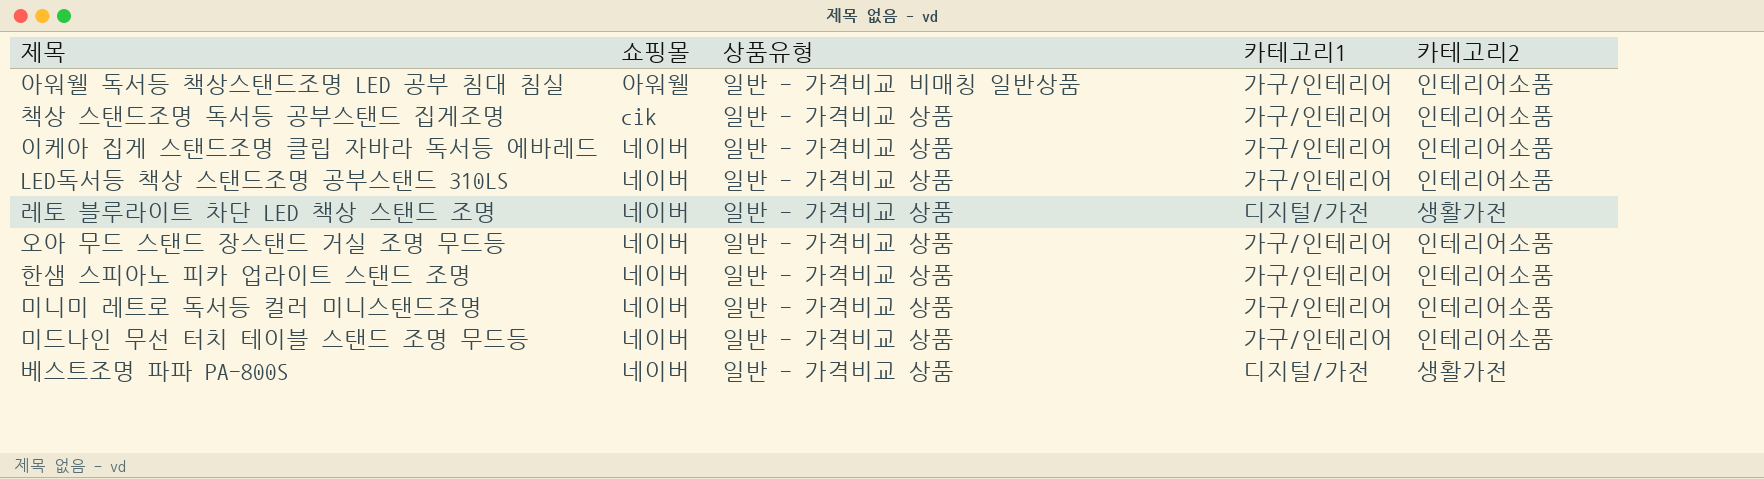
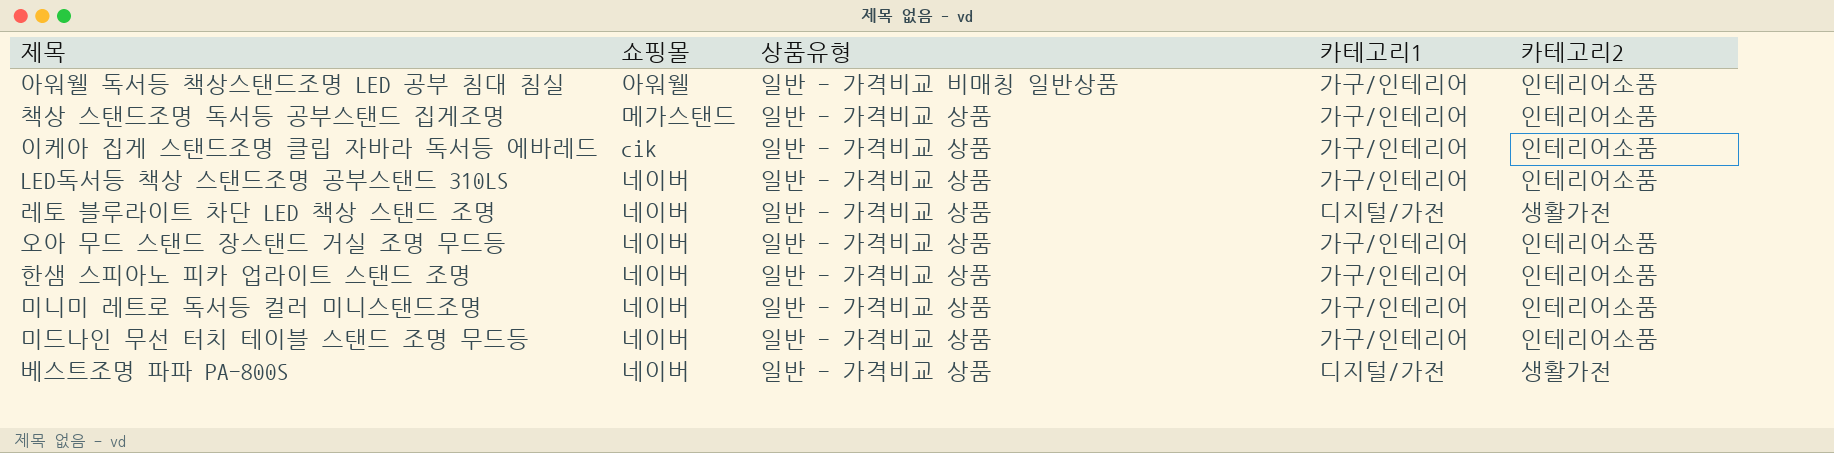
책상 스탠드조명 독서등 공부스탠드 집게조명 | 쇼핑몰: cik -> 메가스탠드
이케아 집게 스탠드조명 클립 자바라 독서등 에바레드 | 쇼핑몰: 네이버 -> cik

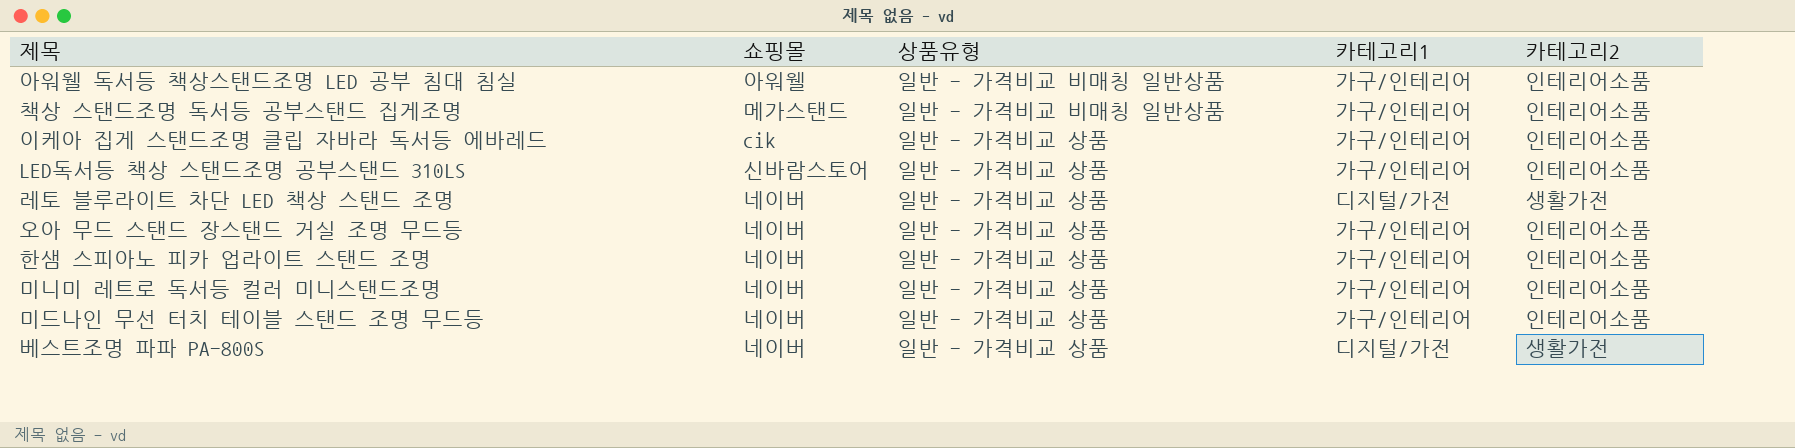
책상 스탠드조명 독서등 공부스탠드 집게조명 | 상품유형: 일반 - 가격비교 상품 -> 일반 - 가격비교 비매칭 일반상품
LED독서등 책상 스탠드조명 공부스탠드 310LS | 쇼핑몰: 네이버 -> 신바람스토어

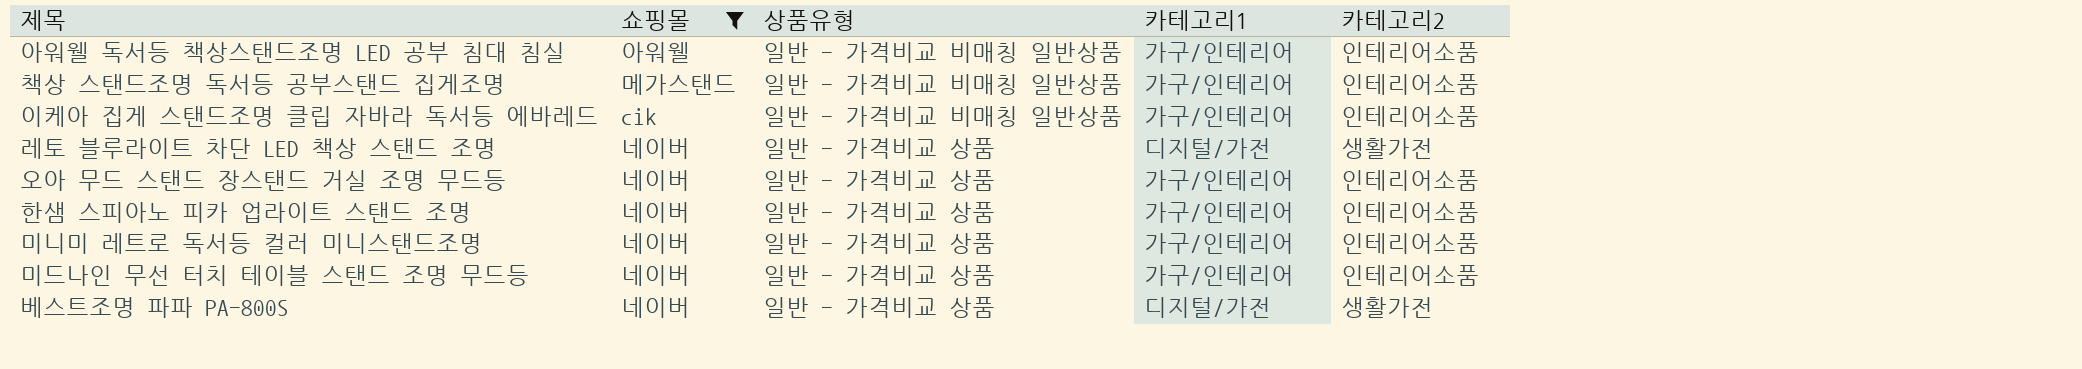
filter: none -> 쇼핑몰 != 신바람스토어
이케아 집게 스탠드조명 클립 자바라 독서등 에바레드 | 상품유형: 일반 - 가격비교 상품 -> 일반 - 가격비교 비매칭 일반상품

